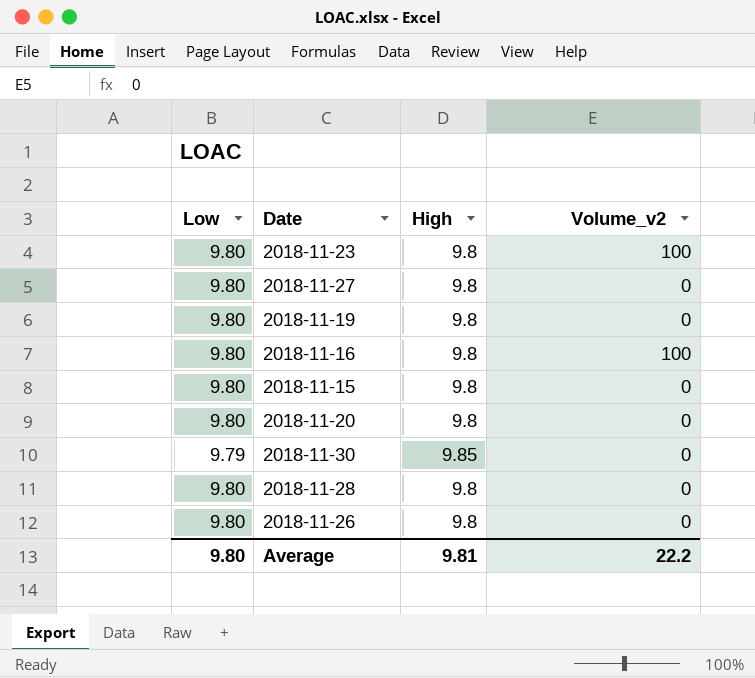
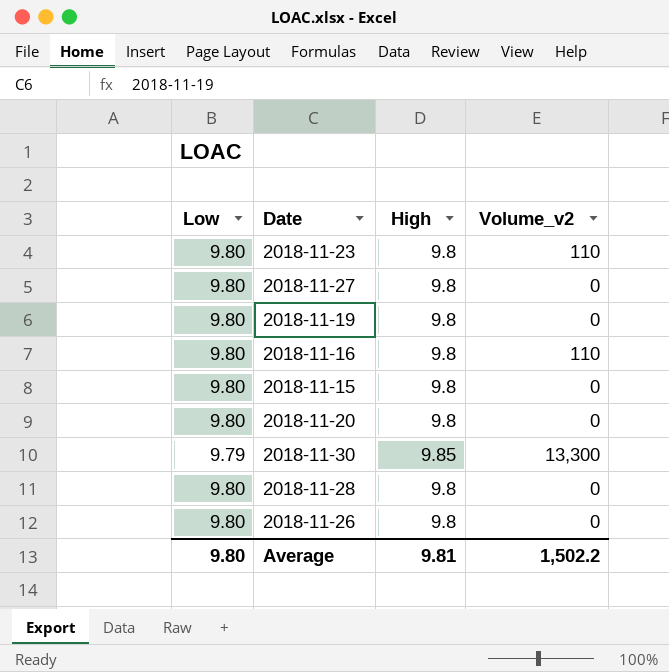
2018-11-23 | Volume_v2: 100 -> 110
2018-11-16 | Volume_v2: 100 -> 110
2018-11-30 | Volume_v2: 0 -> 13,300
Average | Volume_v2: 22.2 -> 1,502.2

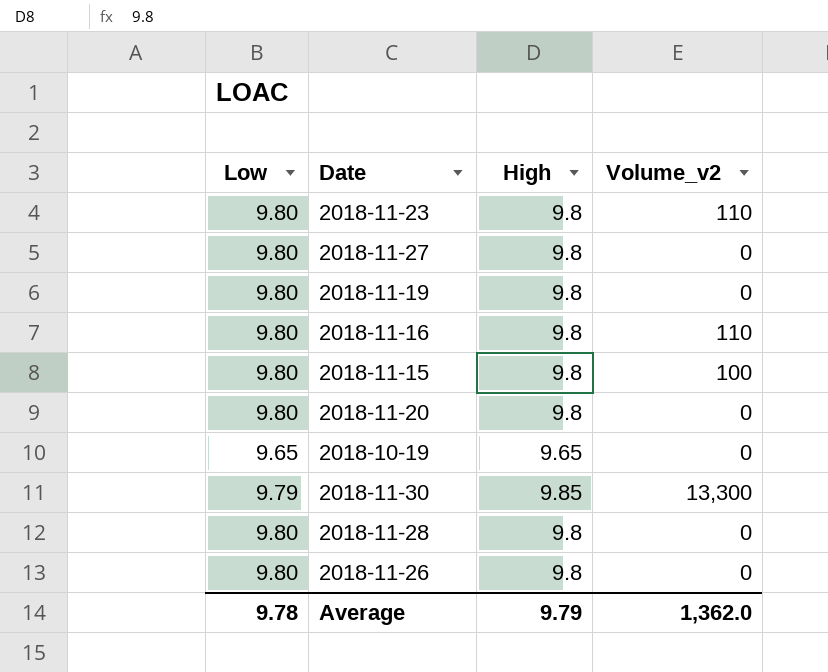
2018-11-15 | Volume_v2: 0 -> 100
row 2018-10-19: none -> 9.65 | 9.65 | 0
Average | Low: 9.80 -> 9.78
Average | High: 9.81 -> 9.79
Average | Volume_v2: 1,502.2 -> 1,362.0

